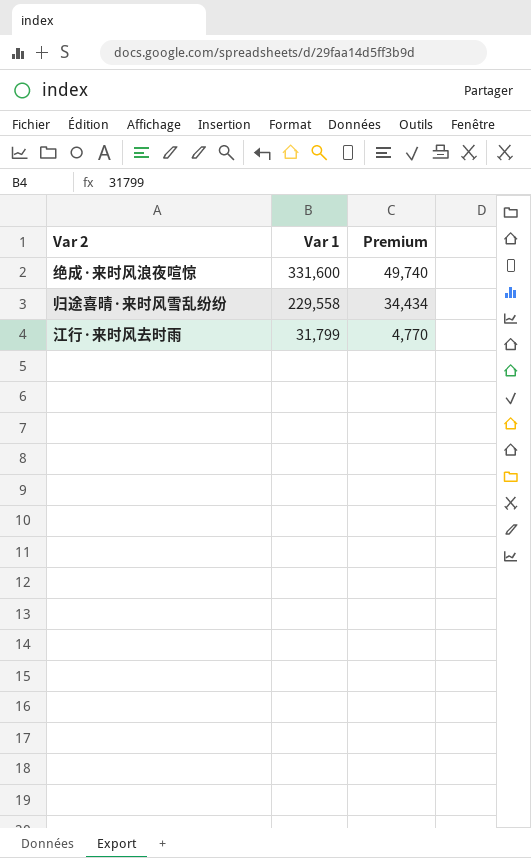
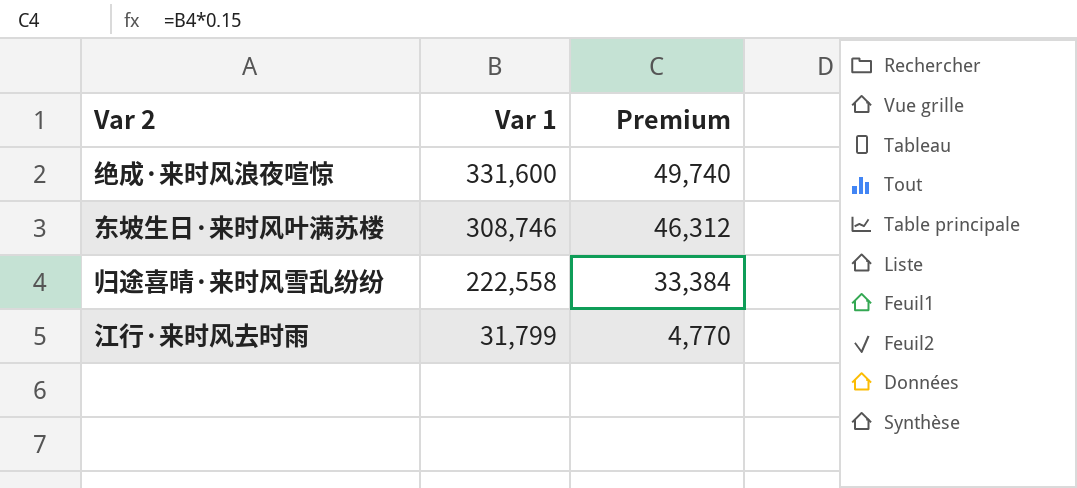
row 东坡生日·来时风叶满苏楼: none -> 308,746 | 46,312
归途喜晴·来时风雪乱纷纷 | Var 1: 229,558 -> 222,558
归途喜晴·来时风雪乱纷纷 | Premium: 34,434 -> 33,384

